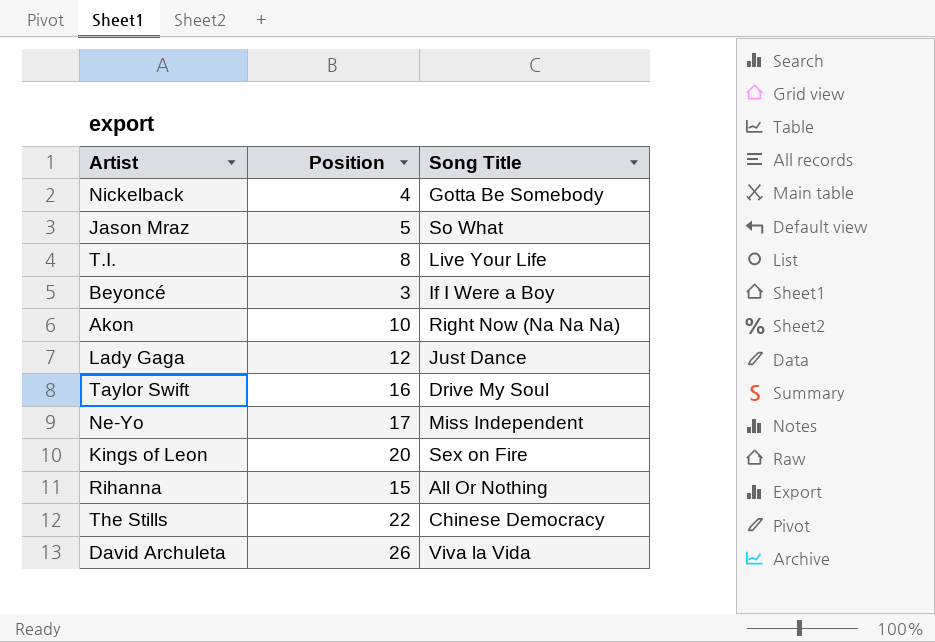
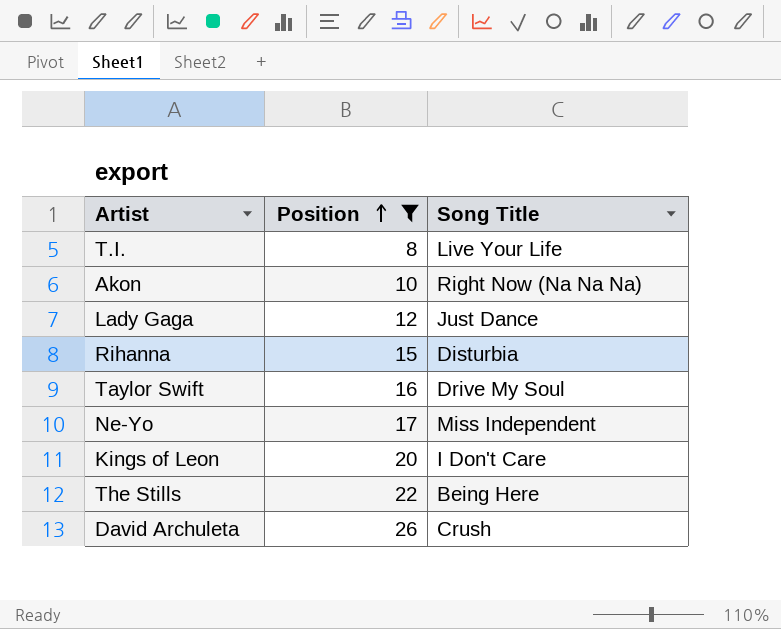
filter: none -> Position >= 8
row order: none -> Position ascending
Rihanna | Song Title: All Or Nothing -> Disturbia
Kings of Leon | Song Title: Sex on Fire -> I Don't Care
The Stills | Song Title: Chinese Democracy -> Being Here
David Archuleta | Song Title: Viva la Vida -> Crush

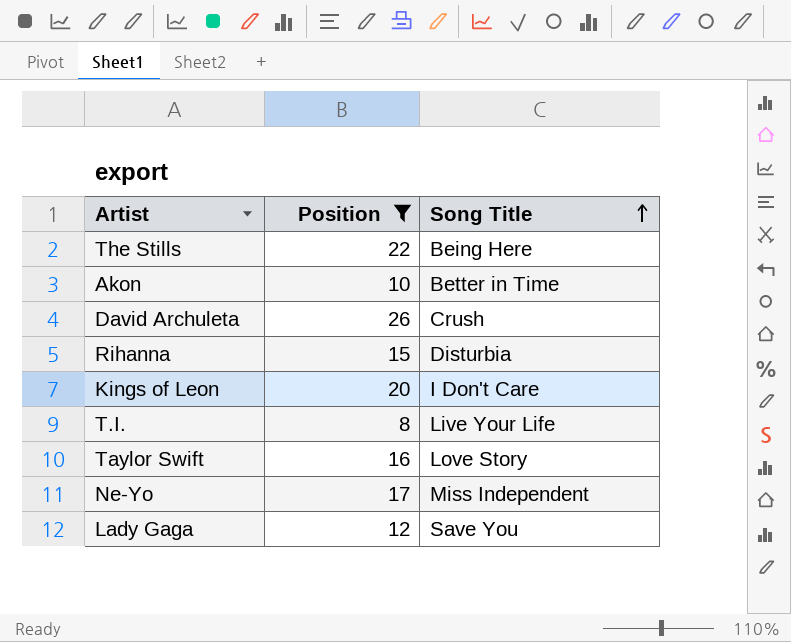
row order: Position ascending -> Song Title ascending
Akon | Song Title: Right Now (Na Na Na) -> Better in Time
Taylor Swift | Song Title: Drive My Soul -> Love Story
Lady Gaga | Song Title: Just Dance -> Save You

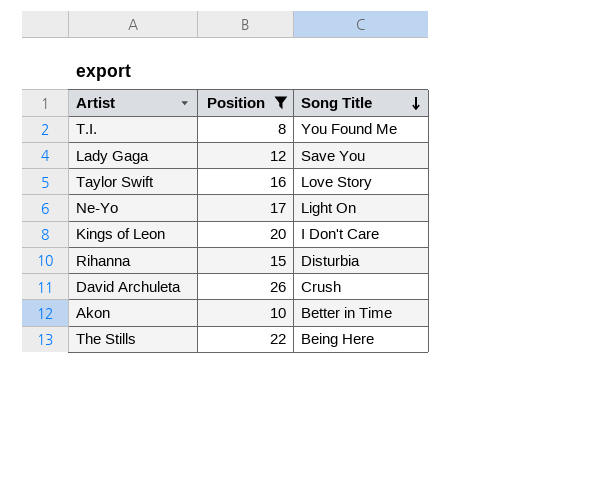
row order: Song Title ascending -> Song Title descending
T.I. | Song Title: Live Your Life -> You Found Me
Ne-Yo | Song Title: Miss Independent -> Light On

